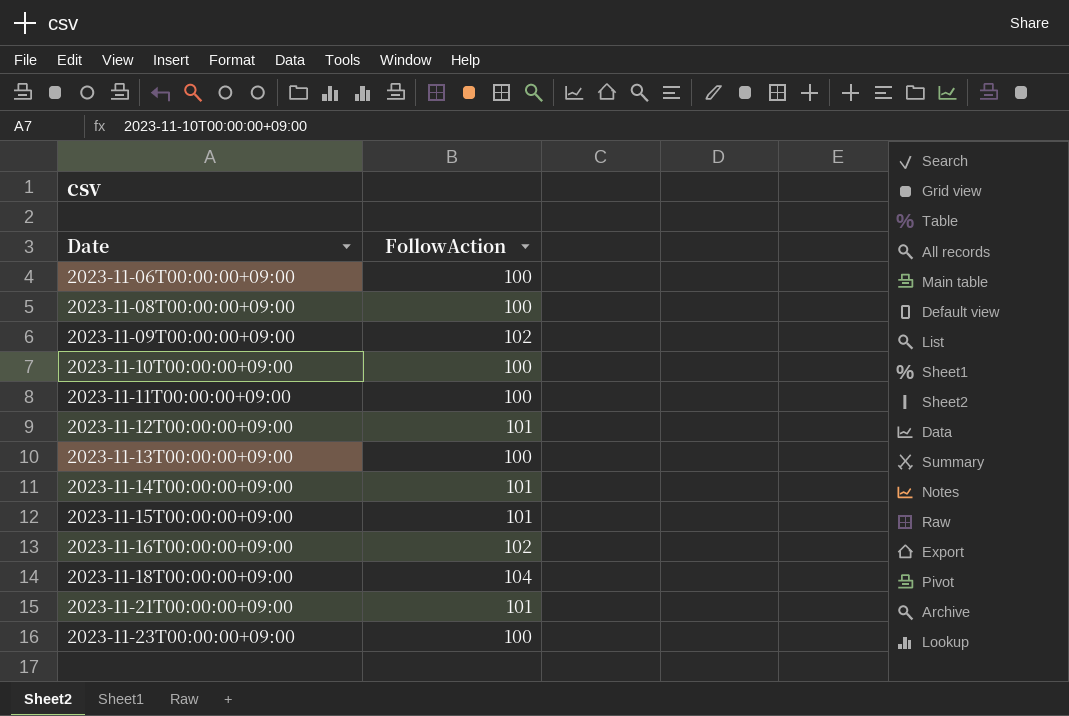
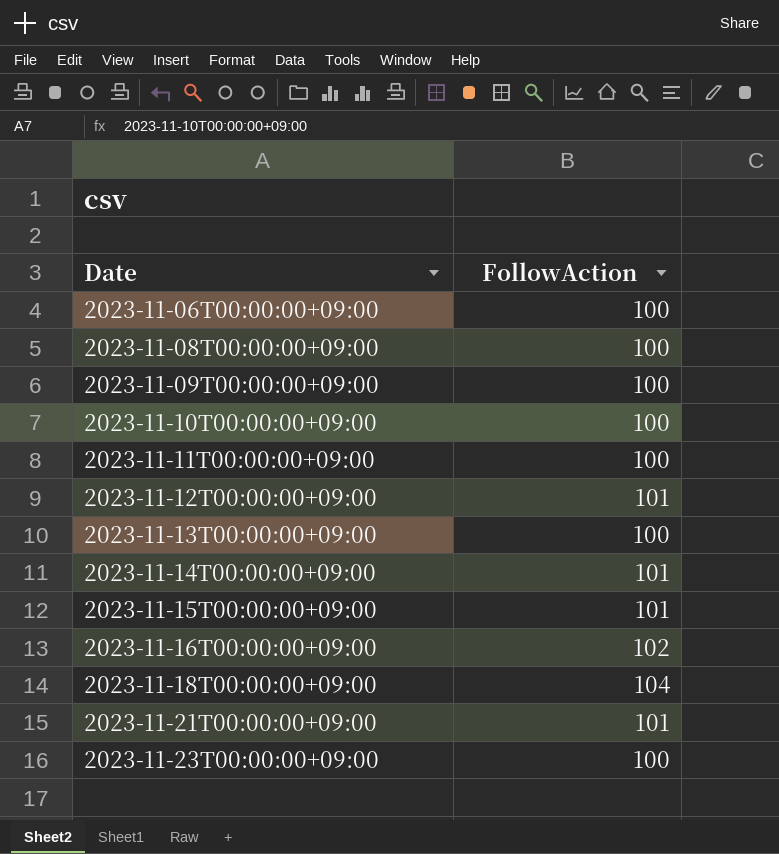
2023-11-09T00:00:00+09:00 | FollowAction: 102 -> 100

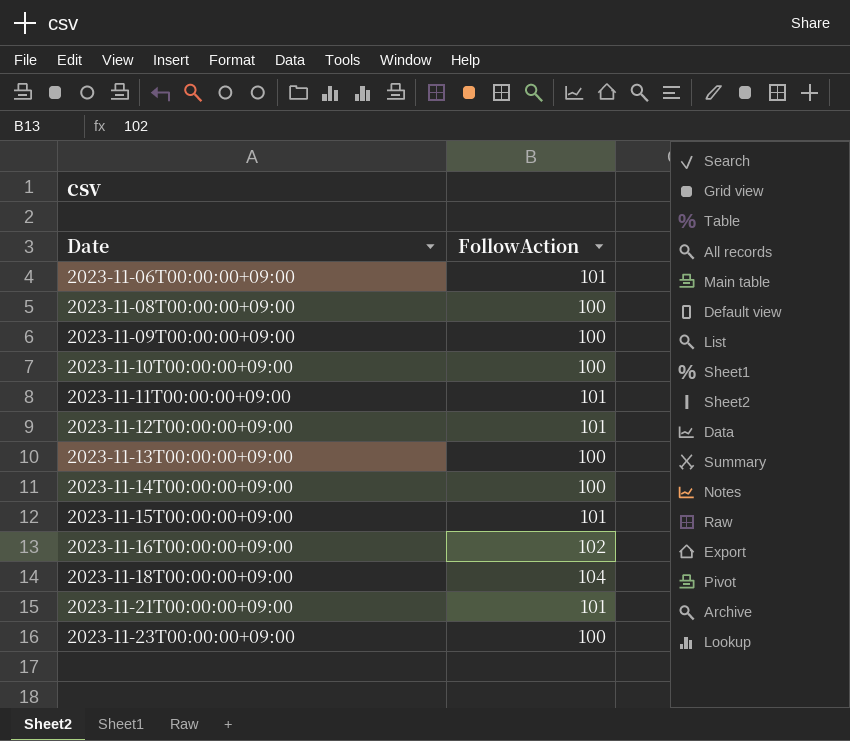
2023-11-06T00:00:00+09:00 | FollowAction: 100 -> 101
2023-11-11T00:00:00+09:00 | FollowAction: 100 -> 101
2023-11-14T00:00:00+09:00 | FollowAction: 101 -> 100

